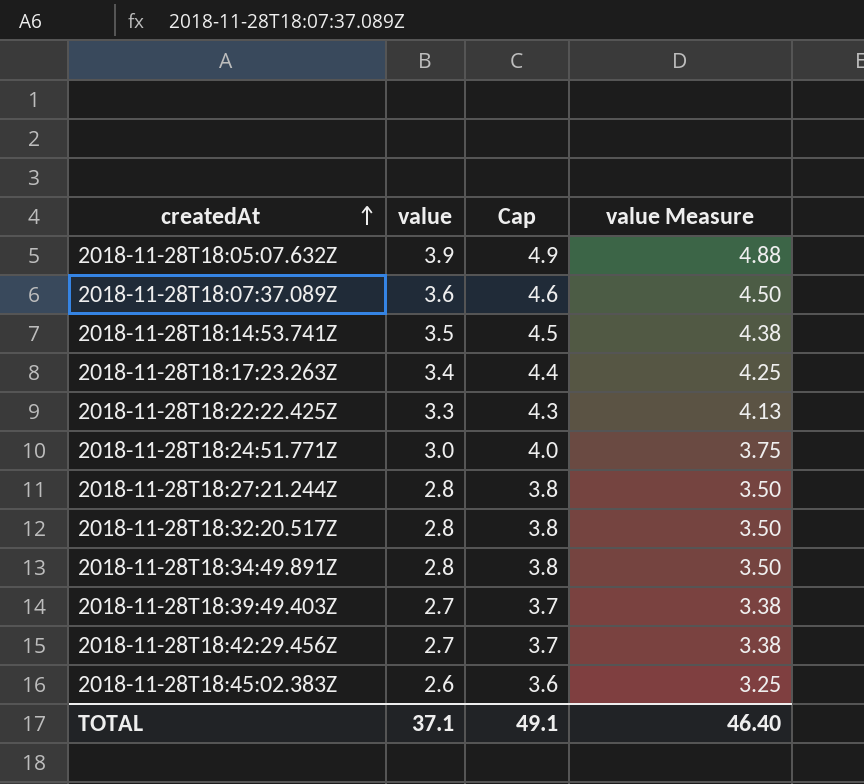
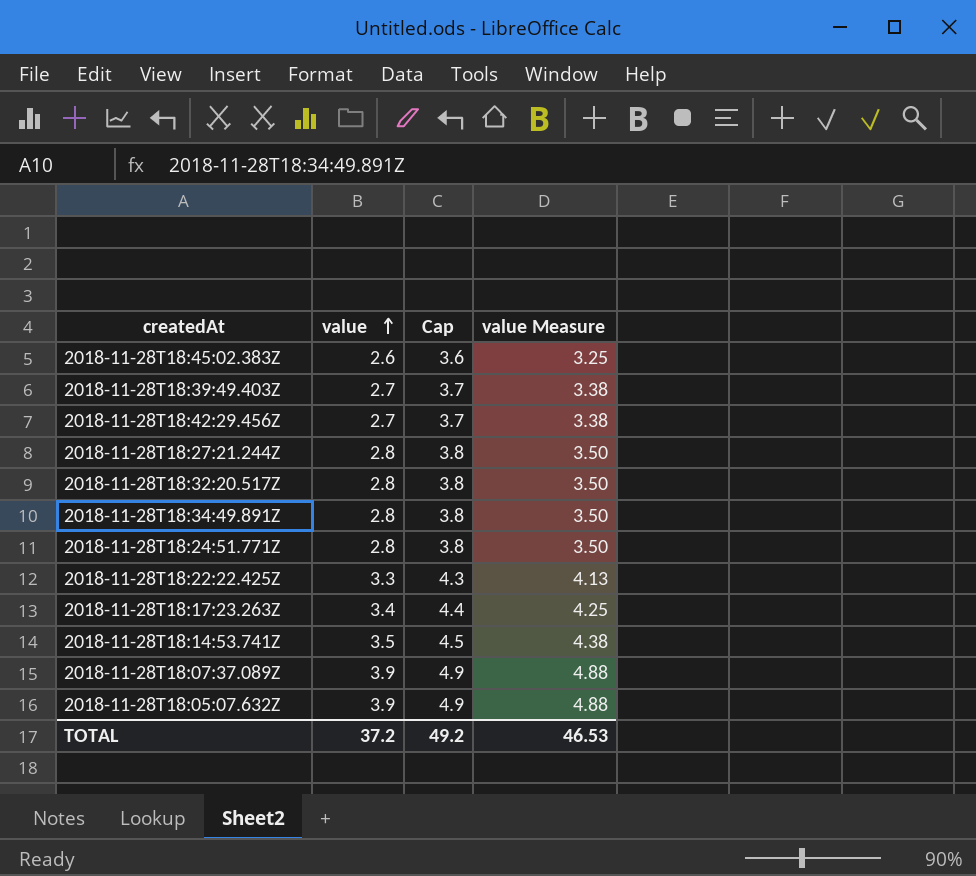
row order: createdAt ascending -> value ascending
2018-11-28T18:24:51.771Z | value: 3.0 -> 2.8
2018-11-28T18:24:51.771Z | Cap: 4.0 -> 3.8
2018-11-28T18:24:51.771Z | value Measure: 3.75 -> 3.50
2018-11-28T18:07:37.089Z | value: 3.6 -> 3.9
2018-11-28T18:07:37.089Z | Cap: 4.6 -> 4.9
2018-11-28T18:07:37.089Z | value Measure: 4.50 -> 4.88
TOTAL | value: 37.1 -> 37.2
TOTAL | Cap: 49.1 -> 49.2
TOTAL | value Measure: 46.40 -> 46.53

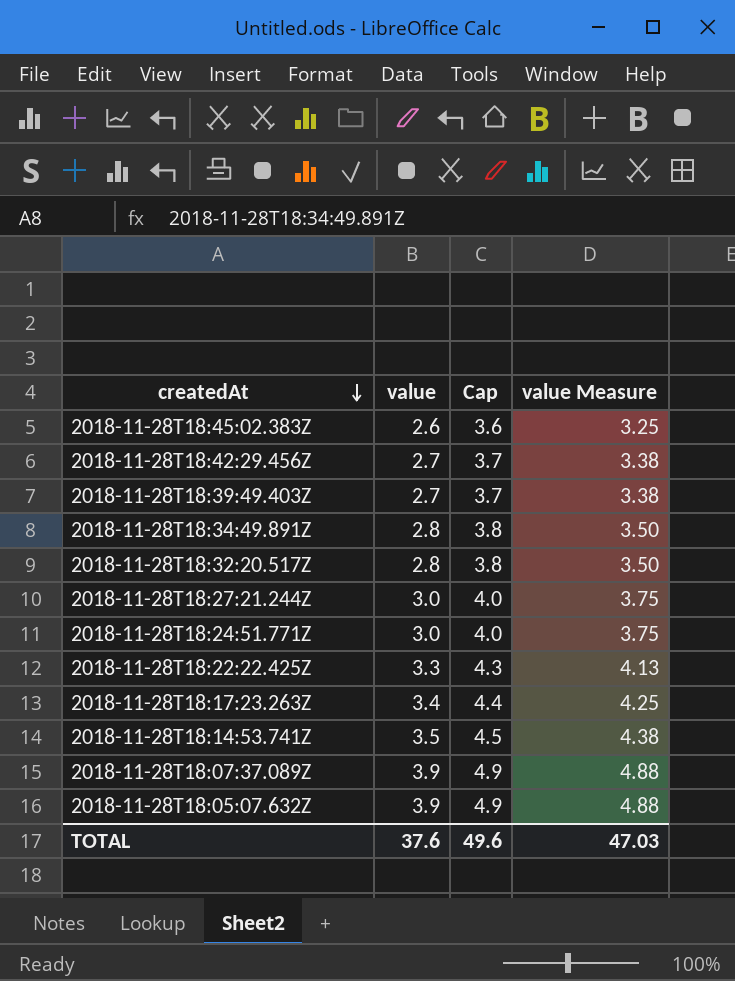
row order: value ascending -> createdAt descending
2018-11-28T18:27:21.244Z | value: 2.8 -> 3.0
2018-11-28T18:27:21.244Z | Cap: 3.8 -> 4.0
2018-11-28T18:27:21.244Z | value Measure: 3.50 -> 3.75
2018-11-28T18:24:51.771Z | value: 2.8 -> 3.0
2018-11-28T18:24:51.771Z | Cap: 3.8 -> 4.0
2018-11-28T18:24:51.771Z | value Measure: 3.50 -> 3.75
TOTAL | value: 37.2 -> 37.6
TOTAL | Cap: 49.2 -> 49.6
TOTAL | value Measure: 46.53 -> 47.03

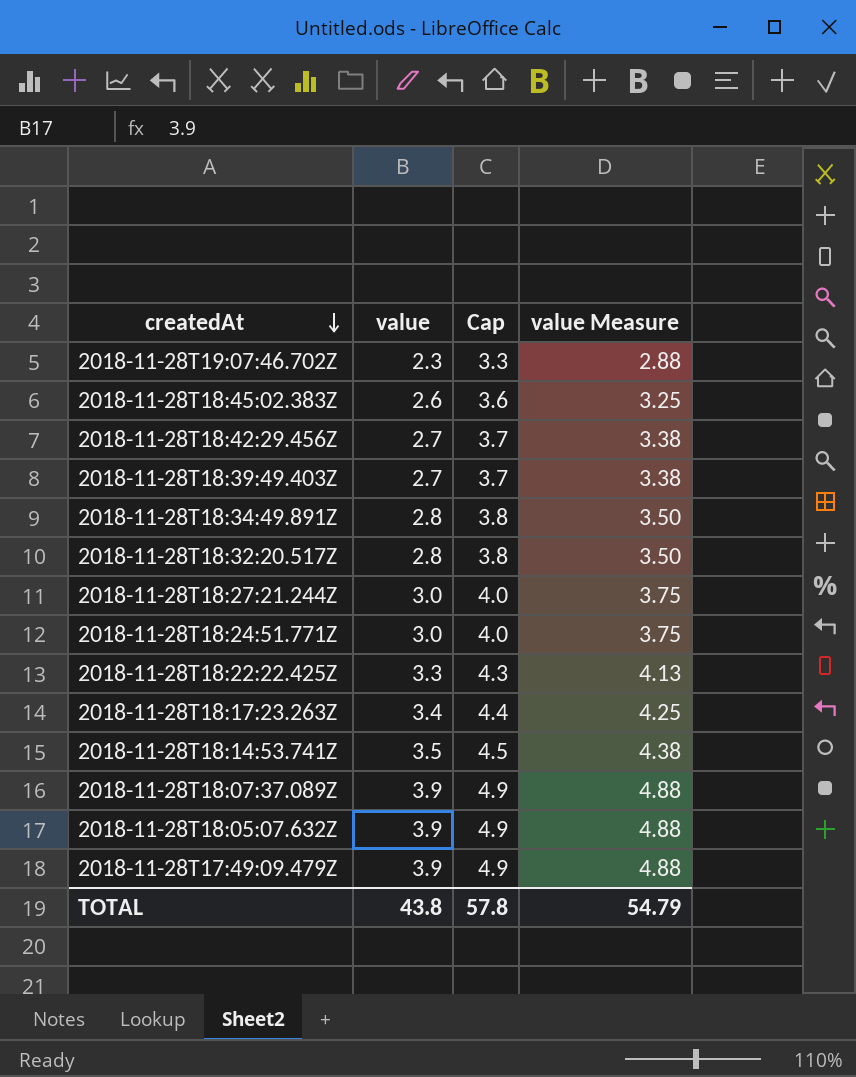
row 2018-11-28T19:07:46.702Z: none -> 2.3 | 3.3 | 2.88
row 2018-11-28T17:49:09.479Z: none -> 3.9 | 4.9 | 4.88
TOTAL | value: 37.6 -> 43.8
TOTAL | Cap: 49.6 -> 57.8
TOTAL | value Measure: 47.03 -> 54.79

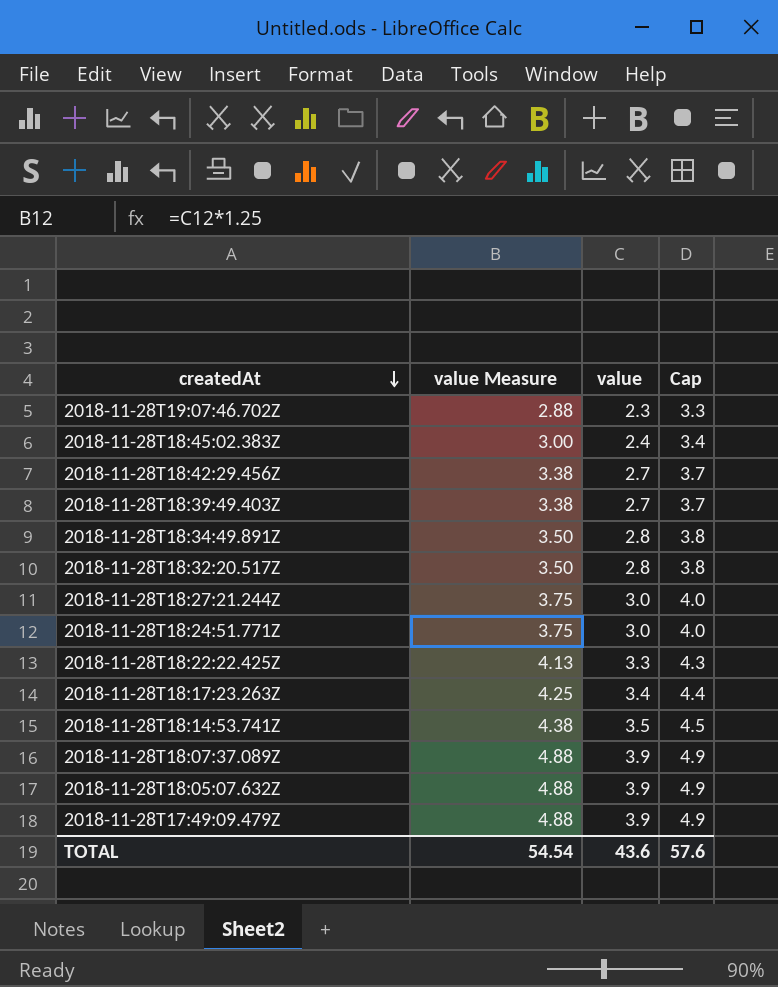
column value Measure | position: 4 -> 2
2018-11-28T18:45:02.383Z | value Measure: 3.25 -> 3.00
2018-11-28T18:45:02.383Z | value: 2.6 -> 2.4
2018-11-28T18:45:02.383Z | Cap: 3.6 -> 3.4
TOTAL | value Measure: 54.79 -> 54.54
TOTAL | value: 43.8 -> 43.6
TOTAL | Cap: 57.8 -> 57.6

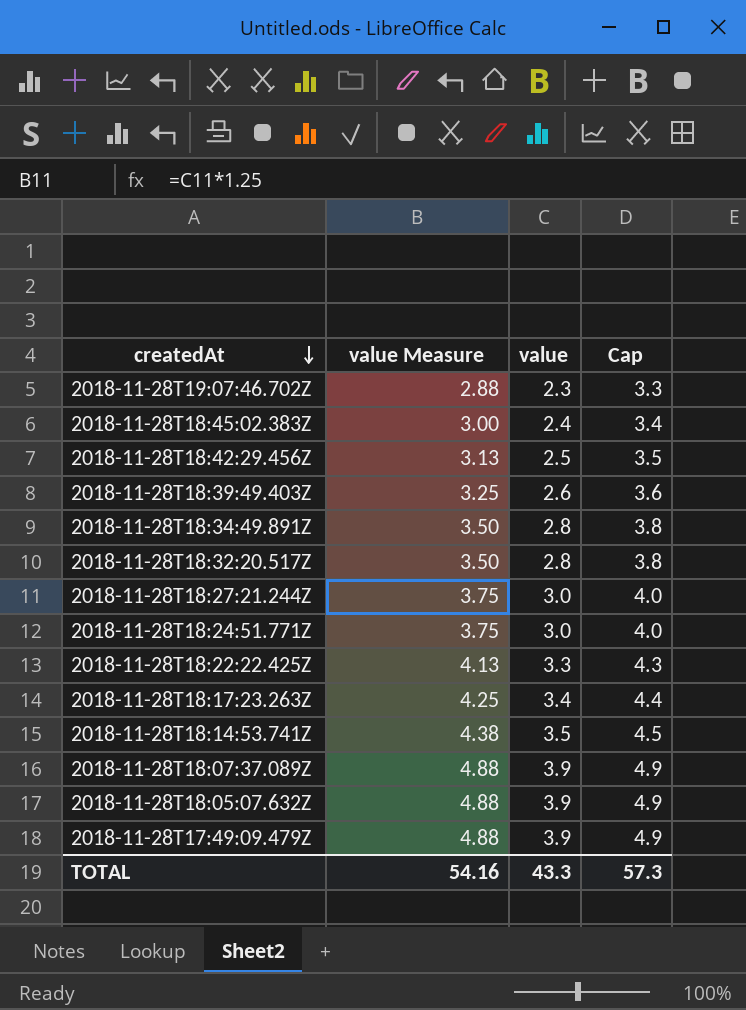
2018-11-28T18:42:29.456Z | value Measure: 3.38 -> 3.13
2018-11-28T18:42:29.456Z | value: 2.7 -> 2.5
2018-11-28T18:42:29.456Z | Cap: 3.7 -> 3.5
2018-11-28T18:39:49.403Z | value Measure: 3.38 -> 3.25
2018-11-28T18:39:49.403Z | value: 2.7 -> 2.6
2018-11-28T18:39:49.403Z | Cap: 3.7 -> 3.6
TOTAL | value Measure: 54.54 -> 54.16
TOTAL | value: 43.6 -> 43.3
TOTAL | Cap: 57.6 -> 57.3

